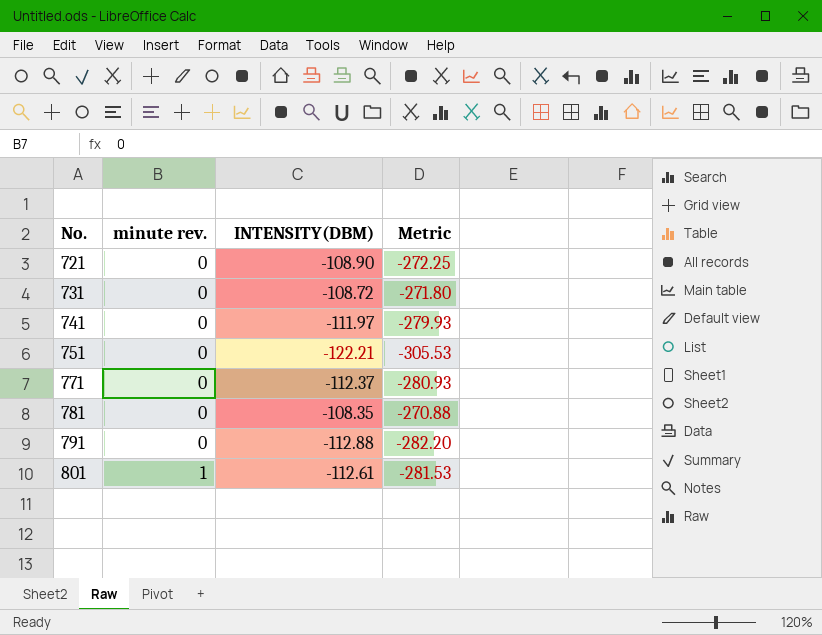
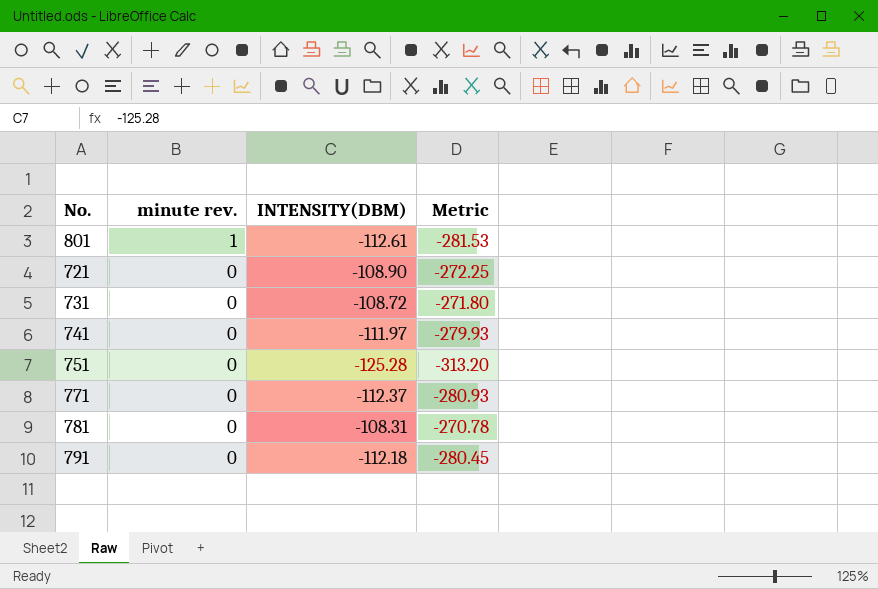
row order: No. ascending -> minute rev. descending
751 | INTENSITY(DBM): -122.21 -> -125.28
751 | Metric: -305.53 -> -313.20
781 | INTENSITY(DBM): -108.35 -> -108.31
781 | Metric: -270.88 -> -270.78
791 | INTENSITY(DBM): -112.88 -> -112.18
791 | Metric: -282.20 -> -280.45

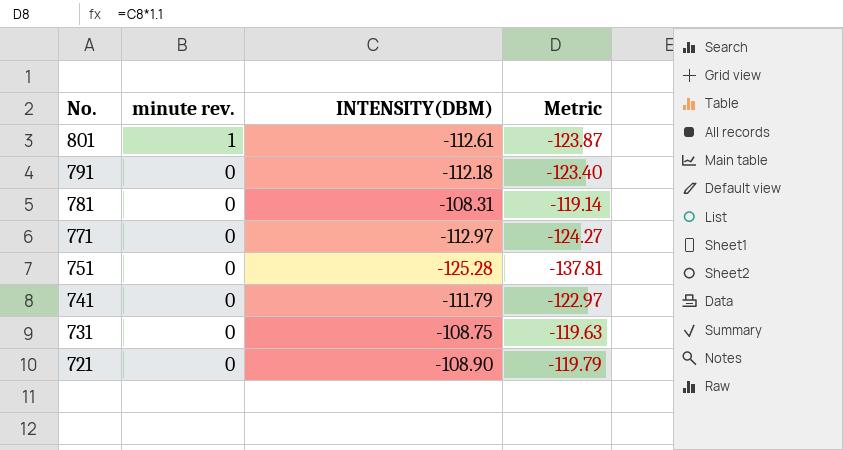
row order: minute rev. descending -> No. descending
column Metric | formula: [INTENSITY(DBM)] * 2.5 -> [INTENSITY(DBM)] * 1.1
771 | INTENSITY(DBM): -112.37 -> -112.97
741 | INTENSITY(DBM): -111.97 -> -111.79
731 | INTENSITY(DBM): -108.72 -> -108.75

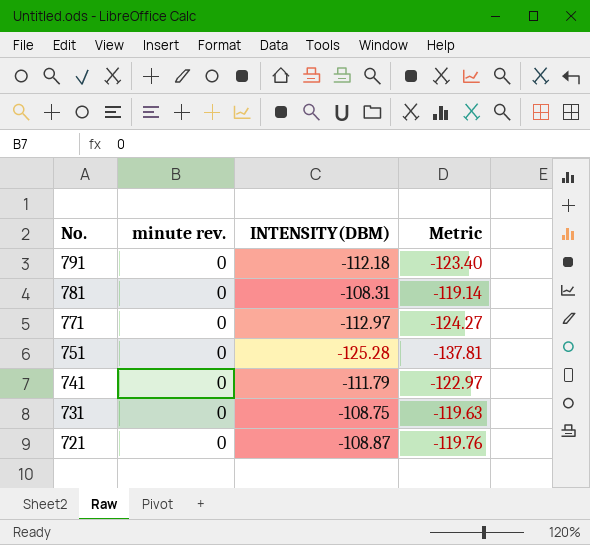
row 801: 1 | -112.61 | -123.87 -> none
721 | INTENSITY(DBM): -108.90 -> -108.87
721 | Metric: -119.79 -> -119.76

